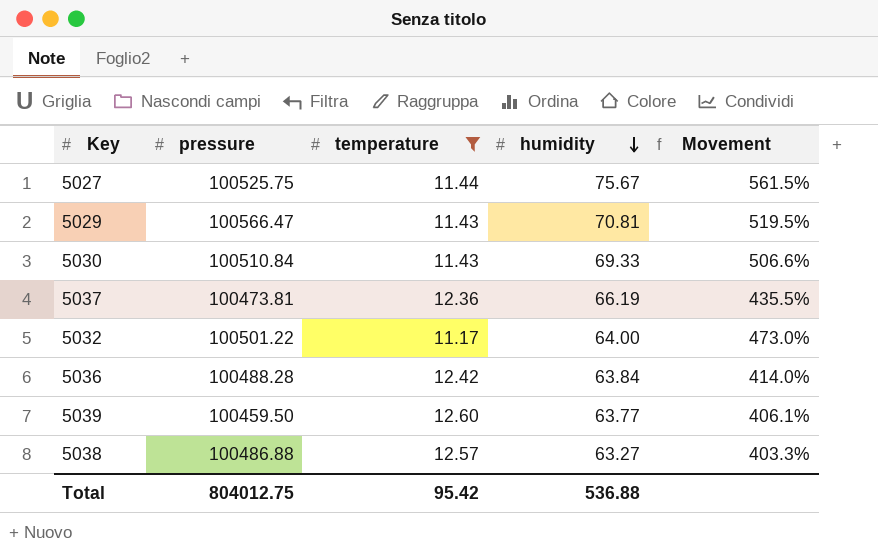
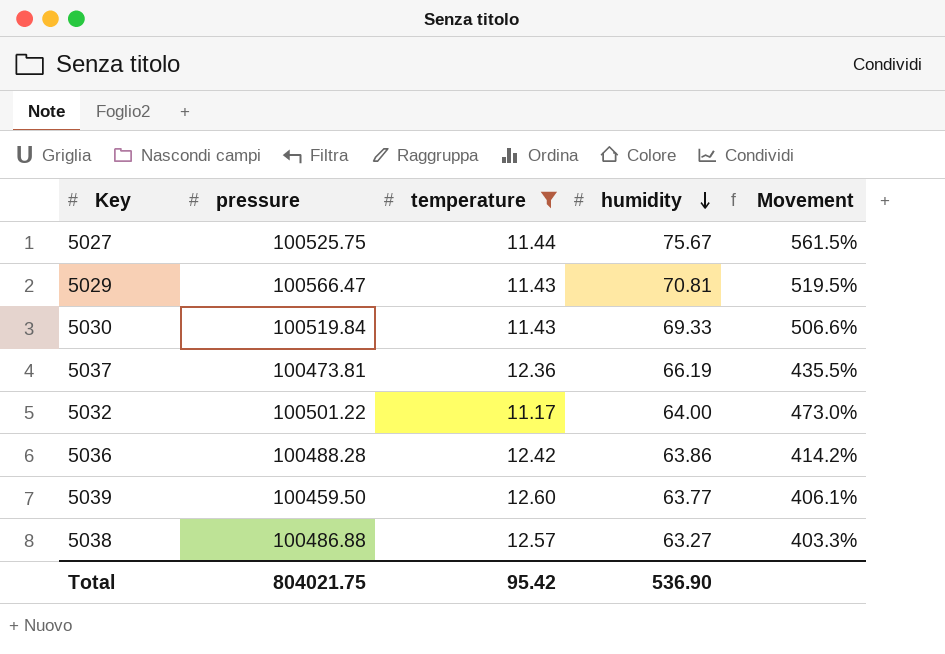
5030 | pressure: 100510.84 -> 100519.84
5036 | humidity: 63.84 -> 63.86
5036 | Movement: 414.0% -> 414.2%
Total | pressure: 804012.75 -> 804021.75
Total | humidity: 536.88 -> 536.90

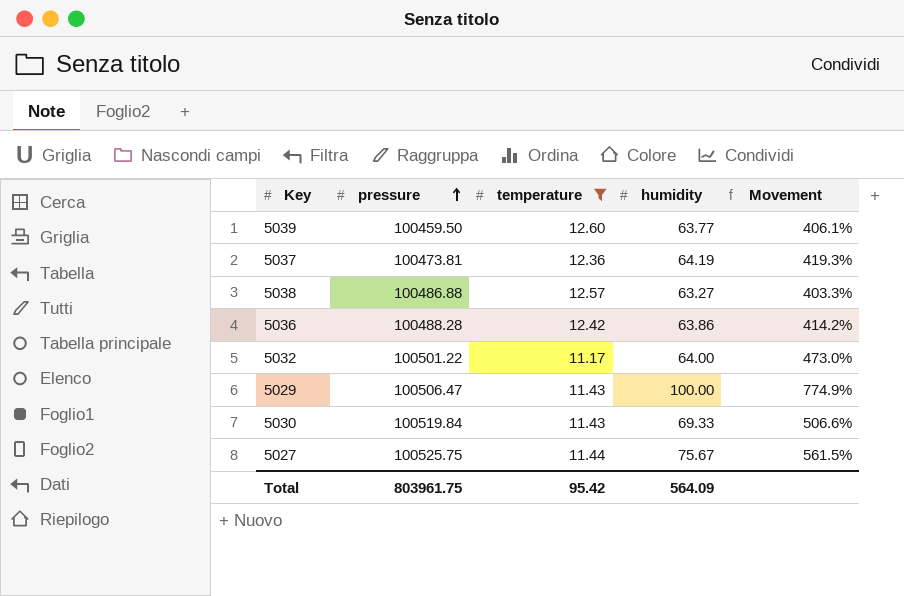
row order: humidity descending -> pressure ascending
5037 | humidity: 66.19 -> 64.19
5037 | Movement: 435.5% -> 419.3%
5029 | pressure: 100566.47 -> 100506.47
5029 | humidity: 70.81 -> 100.00
5029 | Movement: 519.5% -> 774.9%
Total | pressure: 804021.75 -> 803961.75
Total | humidity: 536.90 -> 564.09

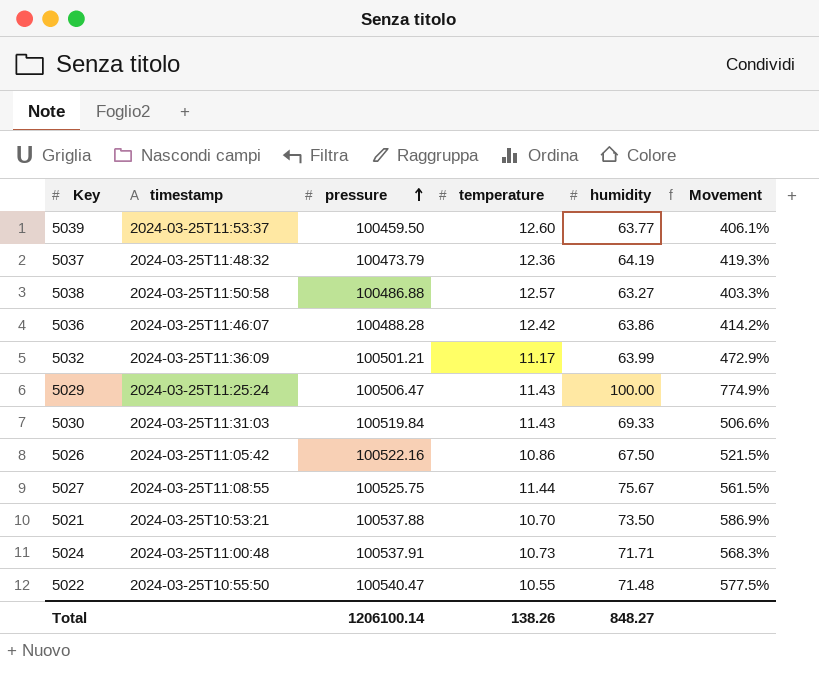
filter: temperature >= 11.17 -> none
column timestamp | position: none -> 2
5037 | pressure: 100473.81 -> 100473.79
5032 | pressure: 100501.22 -> 100501.21
5032 | humidity: 64.00 -> 63.99
5032 | Movement: 473.0% -> 472.9%
Total | pressure: 803961.75 -> 1206100.14
Total | temperature: 95.42 -> 138.26
Total | humidity: 564.09 -> 848.27

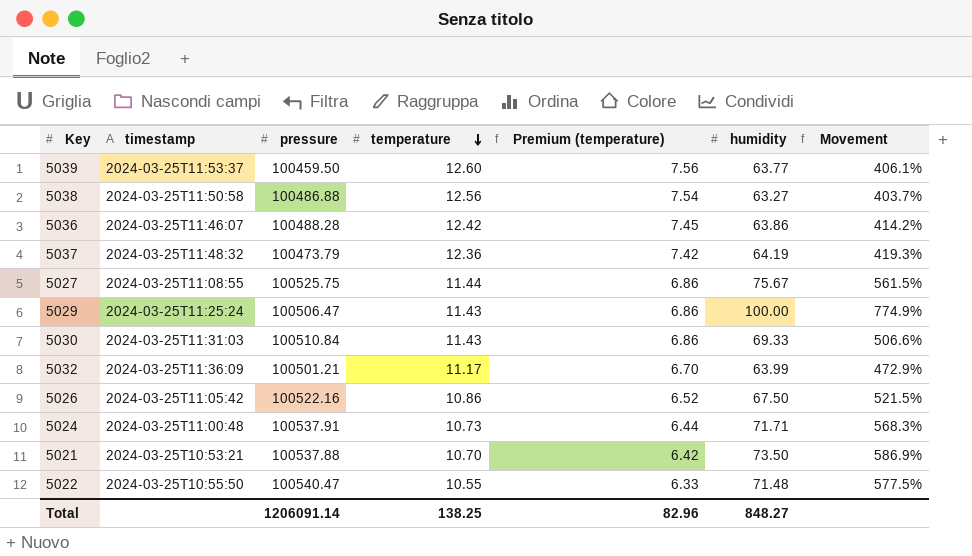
row order: pressure ascending -> temperature descending
column Premium (temperature) | formula: none -> [temperature] * 0.6
5038 | temperature: 12.57 -> 12.56
5038 | Movement: 403.3% -> 403.7%
5030 | pressure: 100519.84 -> 100510.84
Total | pressure: 1206100.14 -> 1206091.14
Total | temperature: 138.26 -> 138.25

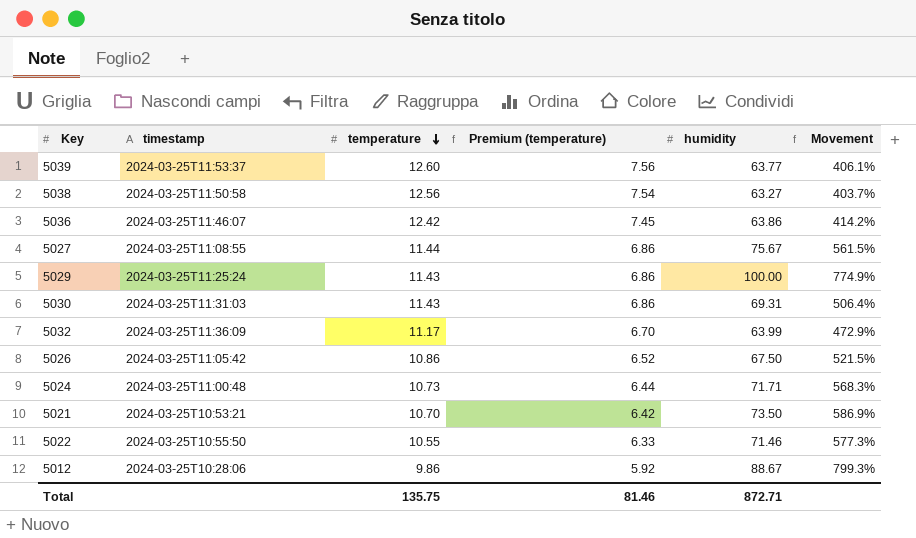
column pressure | position: 3 -> none
row 5037: 2024-03-25T11:48:32 | 100473.79 | 12.36 | 7.42 | 64.19 | 419.3% -> none
5030 | humidity: 69.33 -> 69.31
5030 | Movement: 506.6% -> 506.4%
5022 | humidity: 71.48 -> 71.46
5022 | Movement: 577.5% -> 577.3%
row 5012: none -> 2024-03-25T10:28:06 | 9.86 | 5.92 | 88.67 | 799.3%
Total | temperature: 138.25 -> 135.75
Total | Premium (temperature): 82.96 -> 81.46
Total | humidity: 848.27 -> 872.71

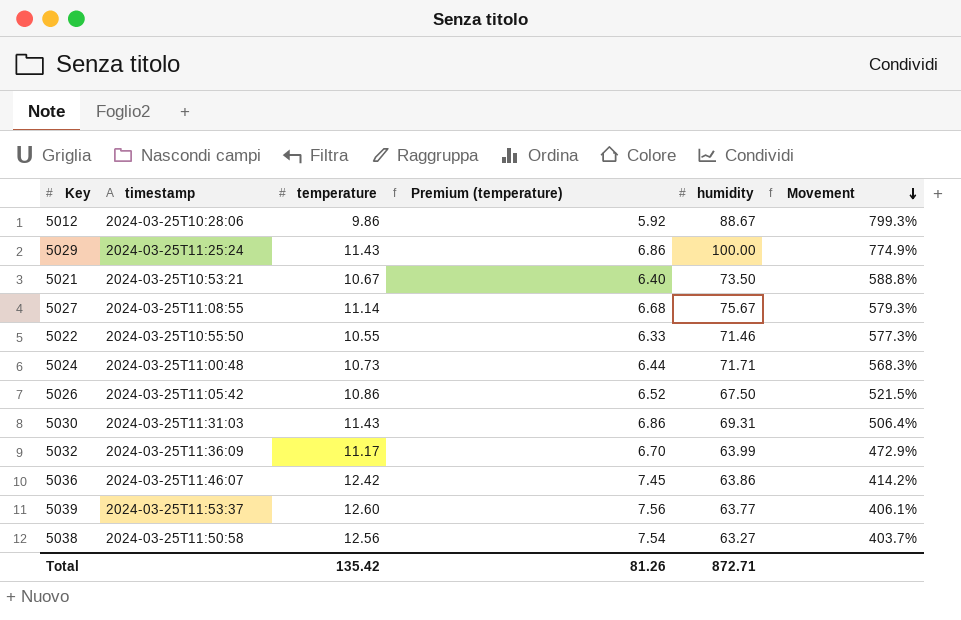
row order: temperature descending -> Movement descending
5021 | temperature: 10.70 -> 10.67
5021 | Premium (temperature): 6.42 -> 6.40
5021 | Movement: 586.9% -> 588.8%
5027 | temperature: 11.44 -> 11.14
5027 | Premium (temperature): 6.86 -> 6.68
5027 | Movement: 561.5% -> 579.3%
Total | temperature: 135.75 -> 135.42
Total | Premium (temperature): 81.46 -> 81.26

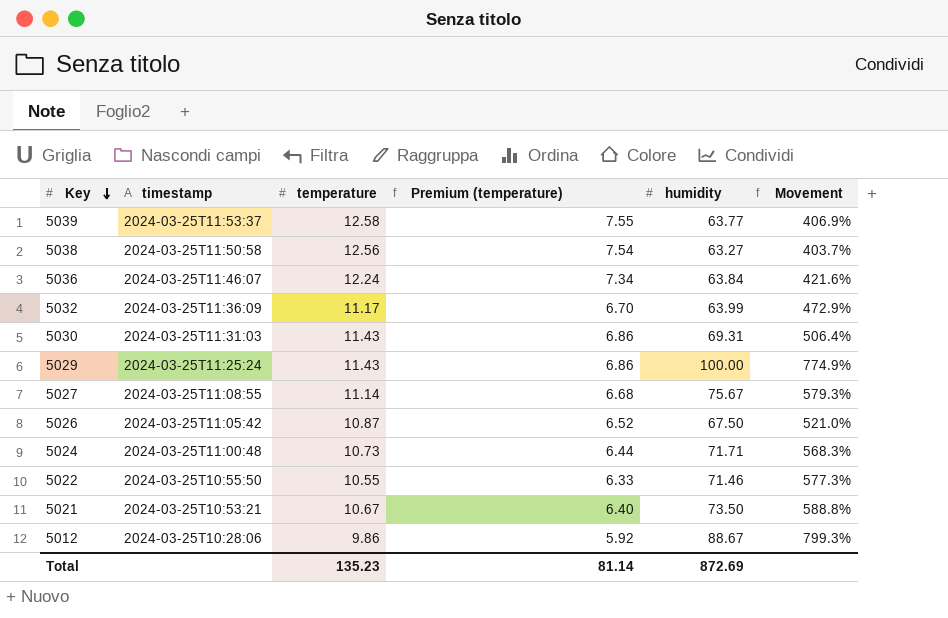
row order: Movement descending -> Key descending
5039 | temperature: 12.60 -> 12.58
5039 | Premium (temperature): 7.56 -> 7.55
5039 | Movement: 406.1% -> 406.9%
5036 | temperature: 12.42 -> 12.24
5036 | Premium (temperature): 7.45 -> 7.34
5036 | humidity: 63.86 -> 63.84
5036 | Movement: 414.2% -> 421.6%
5026 | temperature: 10.86 -> 10.87
5026 | Movement: 521.5% -> 521.0%
Total | temperature: 135.42 -> 135.23
Total | Premium (temperature): 81.26 -> 81.14
Total | humidity: 872.71 -> 872.69

